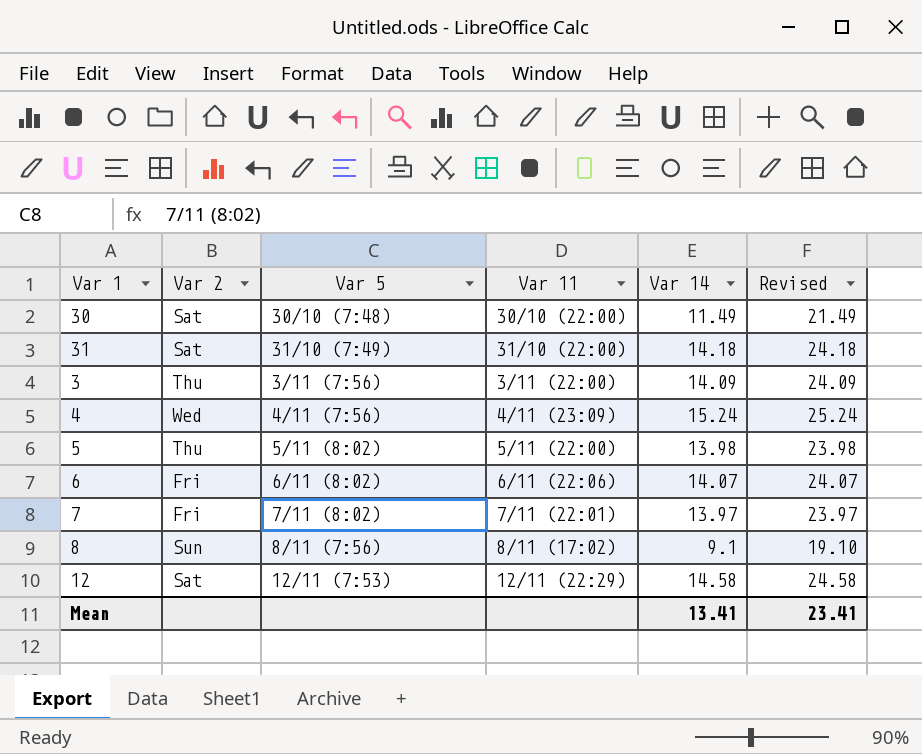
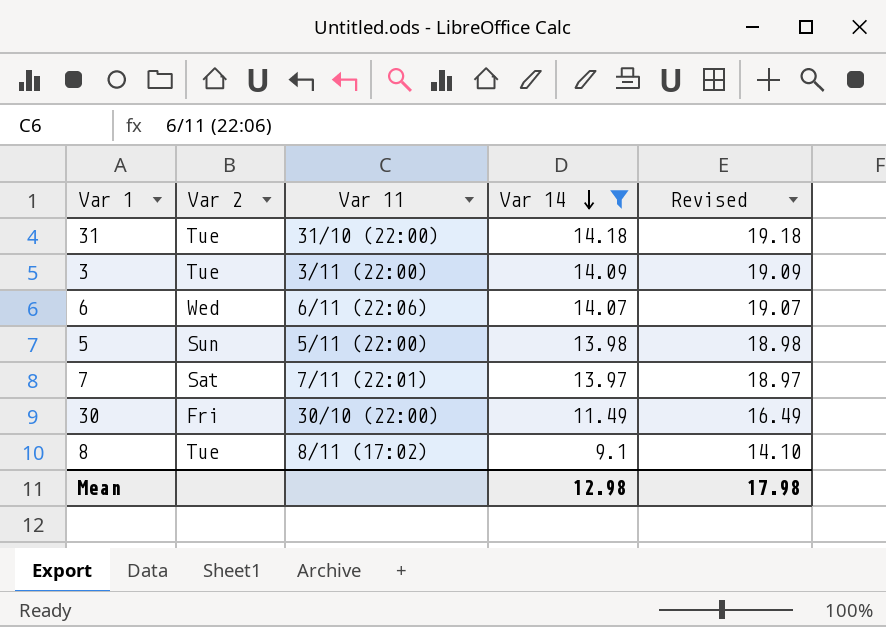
filter: none -> Var 14 <= 14.18
row order: none -> Var 14 descending
column Var 5 | position: 3 -> none
column Revised | formula: [Var 14] + 10 -> [Var 14] + 5
31 | Var 2: Sat -> Tue
3 | Var 2: Thu -> Tue
6 | Var 2: Fri -> Wed
5 | Var 2: Thu -> Sun
7 | Var 2: Fri -> Sat
30 | Var 2: Sat -> Fri
8 | Var 2: Sun -> Tue
Mean | Var 14: 13.41 -> 12.98
Mean | Revised: 23.41 -> 17.98

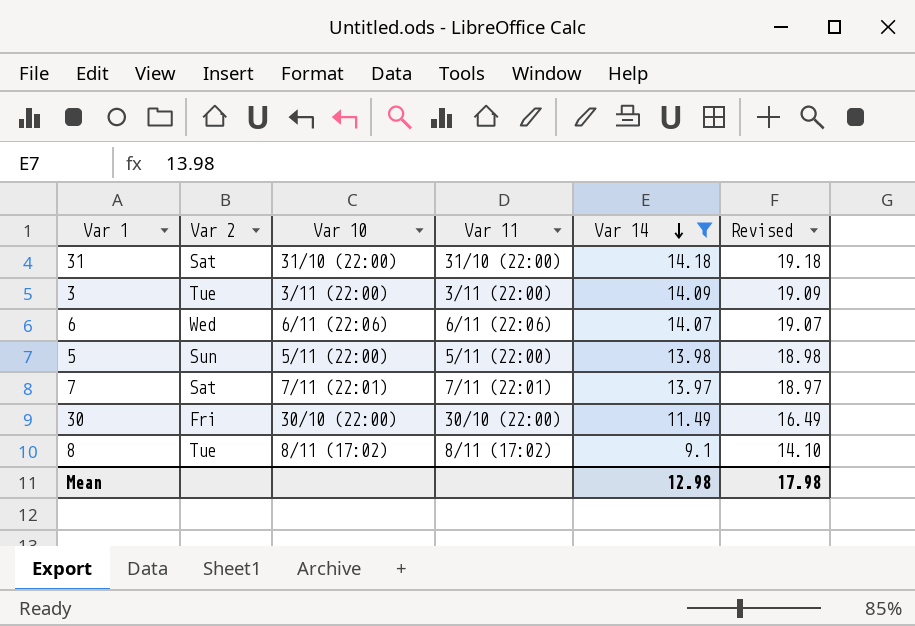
column Var 10 | position: none -> 3
31 | Var 2: Tue -> Sat

